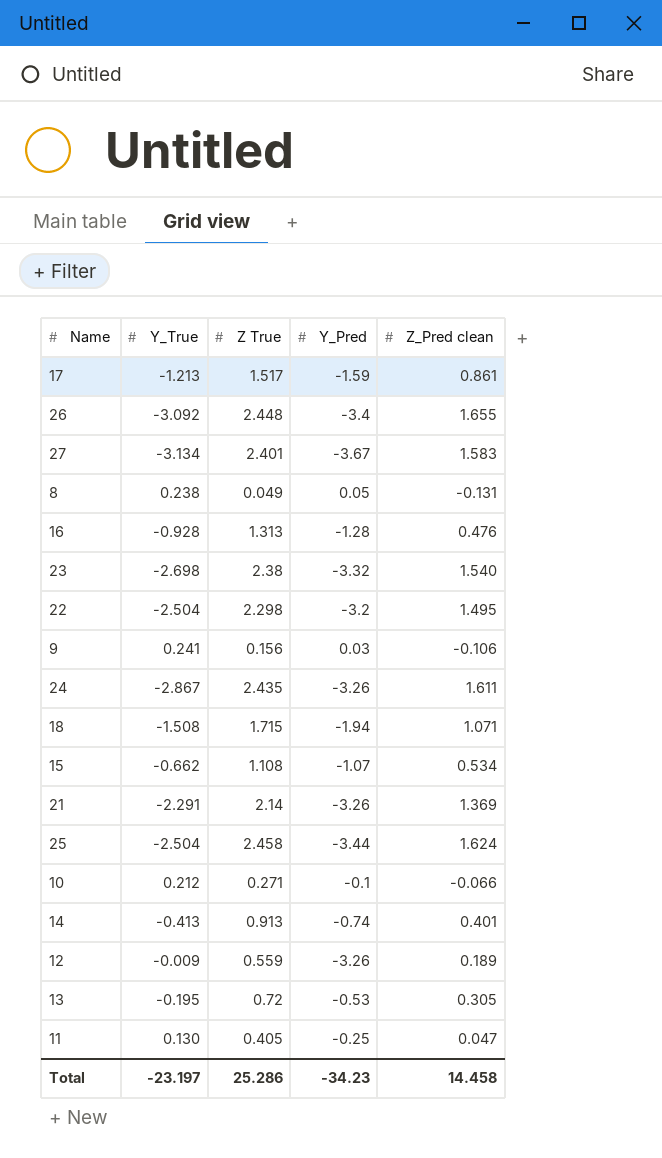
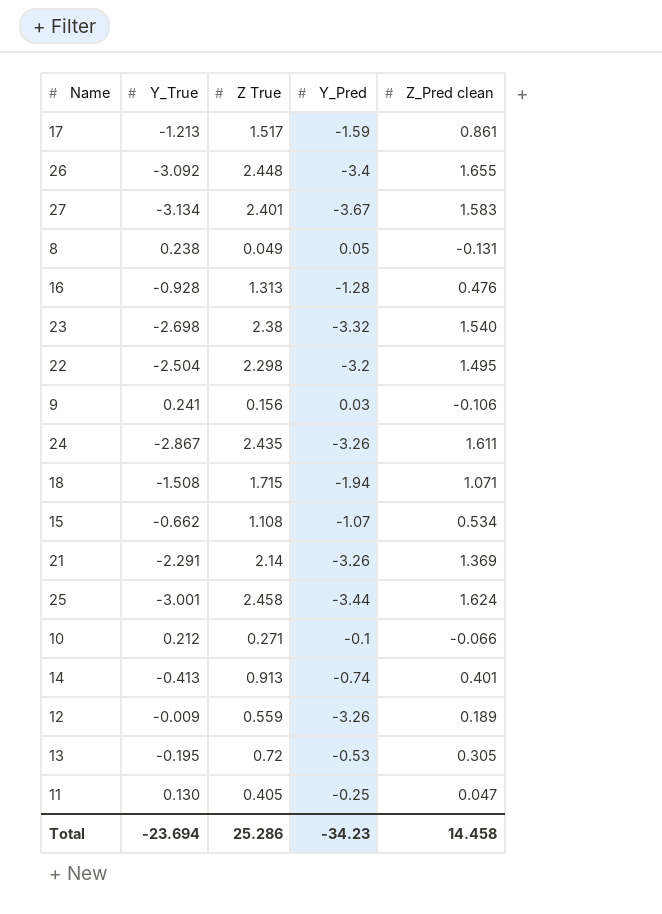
25 | Y_True: -2.504 -> -3.001
Total | Y_True: -23.197 -> -23.694

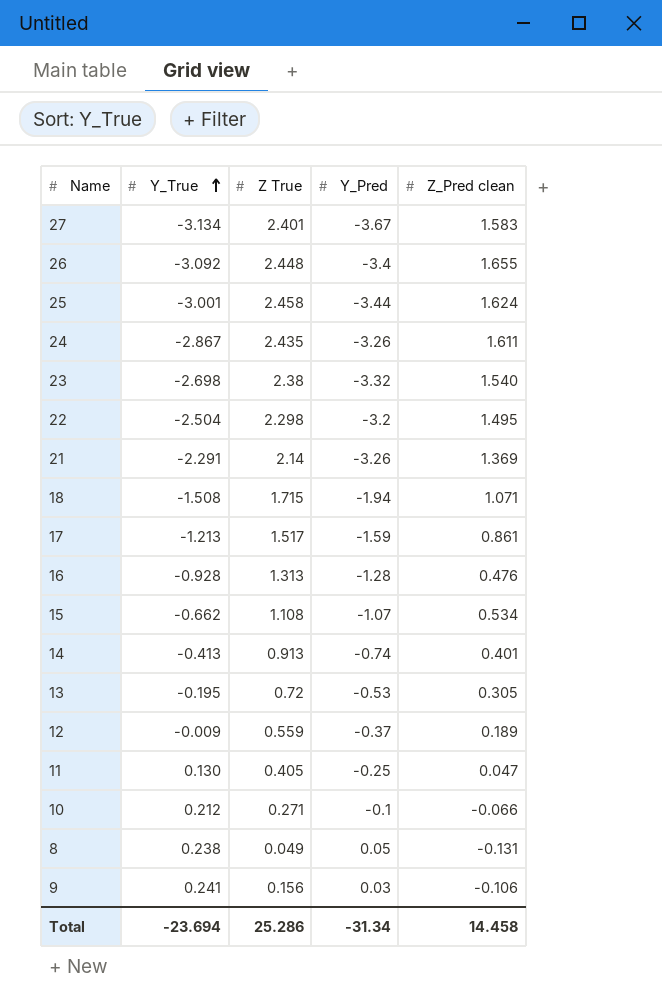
row order: none -> Y_True ascending
12 | Y_Pred: -3.26 -> -0.37
Total | Y_Pred: -34.23 -> -31.34

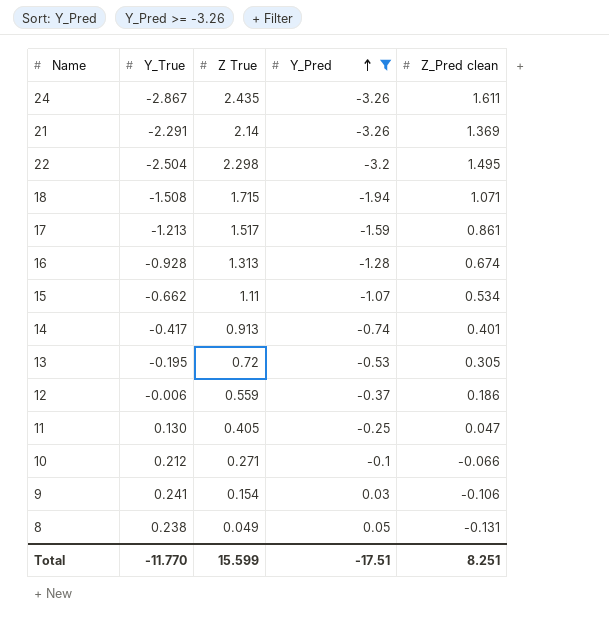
filter: none -> Y_Pred >= -3.26
row order: Y_True ascending -> Y_Pred ascending
16 | Z_Pred clean: 0.476 -> 0.674
15 | Z True: 1.108 -> 1.11
14 | Y_True: -0.413 -> -0.417
12 | Y_True: -0.009 -> -0.006
12 | Z_Pred clean: 0.189 -> 0.186
9 | Z True: 0.156 -> 0.154
Total | Y_True: -23.694 -> -11.770
Total | Z True: 25.286 -> 15.599
Total | Y_Pred: -31.34 -> -17.51
Total | Z_Pred clean: 14.458 -> 8.251

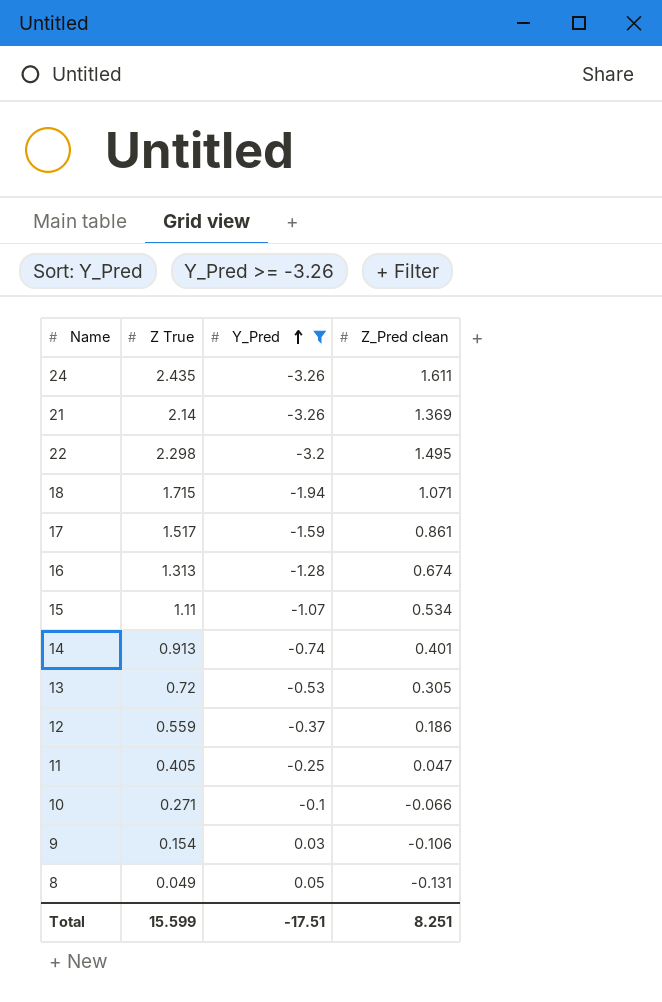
column Y_True | position: 2 -> none

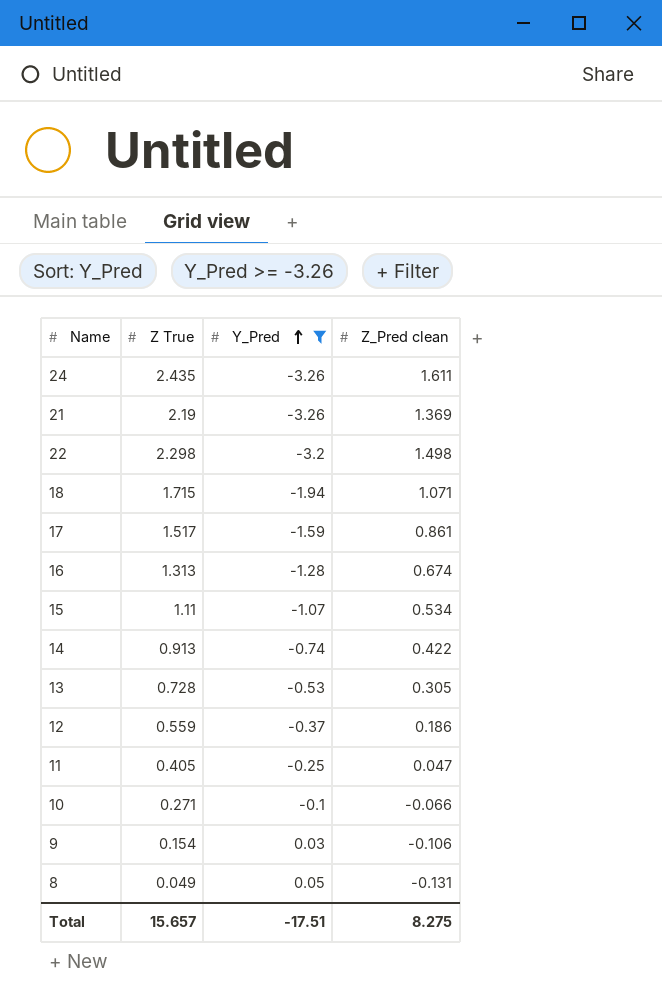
21 | Z True: 2.14 -> 2.19
22 | Z_Pred clean: 1.495 -> 1.498
14 | Z_Pred clean: 0.401 -> 0.422
13 | Z True: 0.72 -> 0.728
Total | Z True: 15.599 -> 15.657
Total | Z_Pred clean: 8.251 -> 8.275

